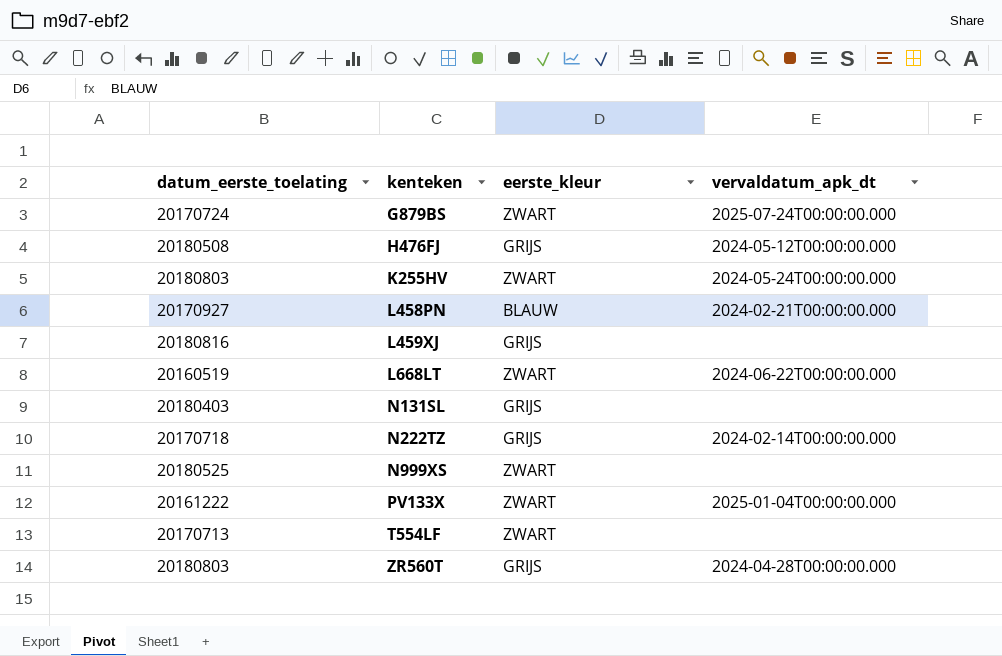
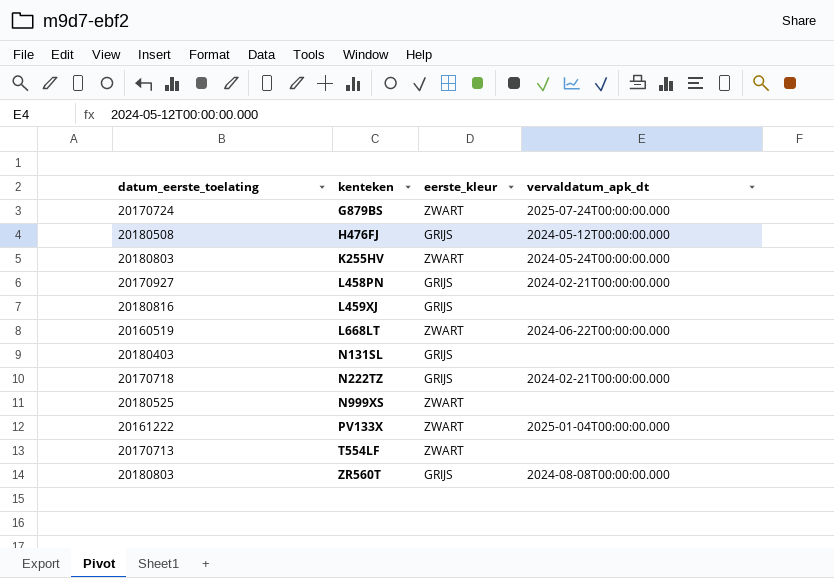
L458PN | eerste_kleur: BLAUW -> GRIJS
N222TZ | vervaldatum_apk_dt: 2024-02-14T00:00:00.000 -> 2024-02-21T00:00:00.000
ZR560T | vervaldatum_apk_dt: 2024-04-28T00:00:00.000 -> 2024-08-08T00:00:00.000

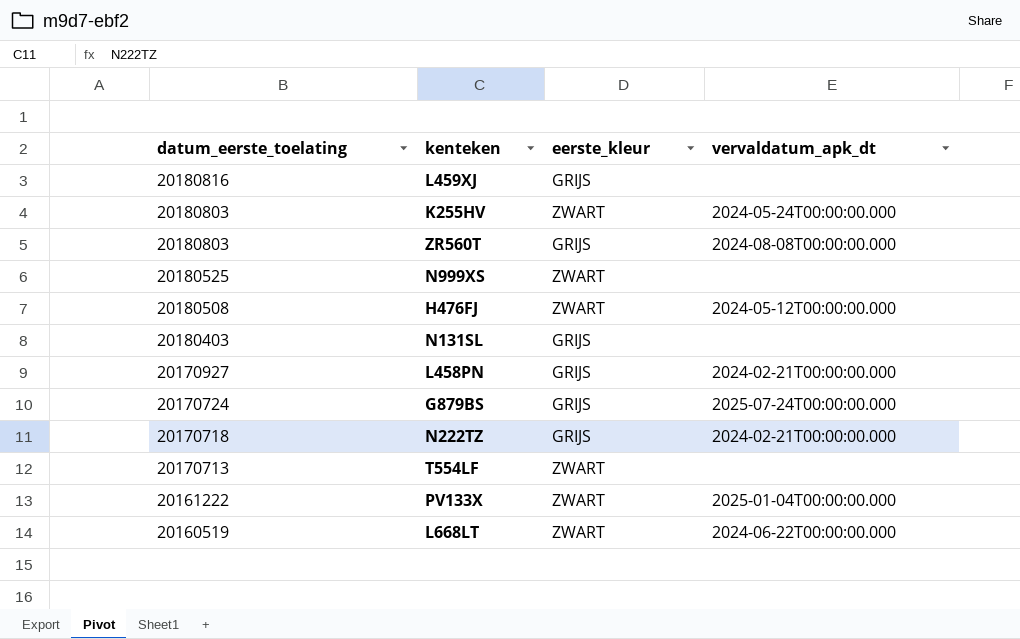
row order: kenteken ascending -> datum_eerste_toelating descending
H476FJ | eerste_kleur: GRIJS -> ZWART
G879BS | eerste_kleur: ZWART -> GRIJS

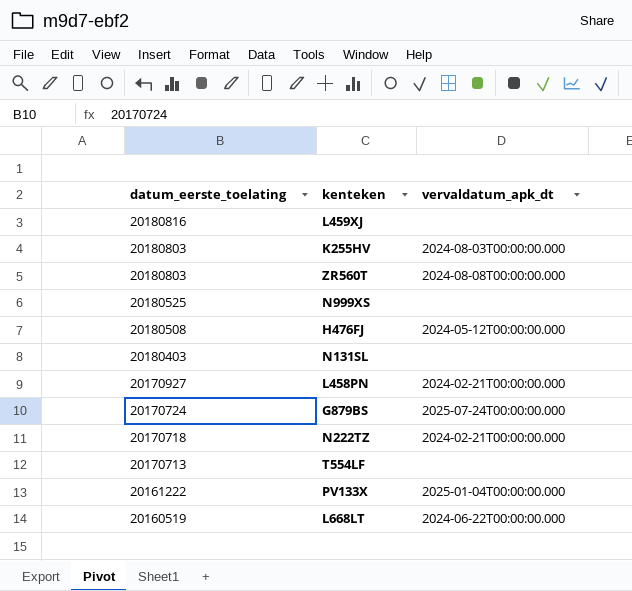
column eerste_kleur | position: 3 -> none
K255HV | vervaldatum_apk_dt: 2024-05-24T00:00:00.000 -> 2024-08-03T00:00:00.000

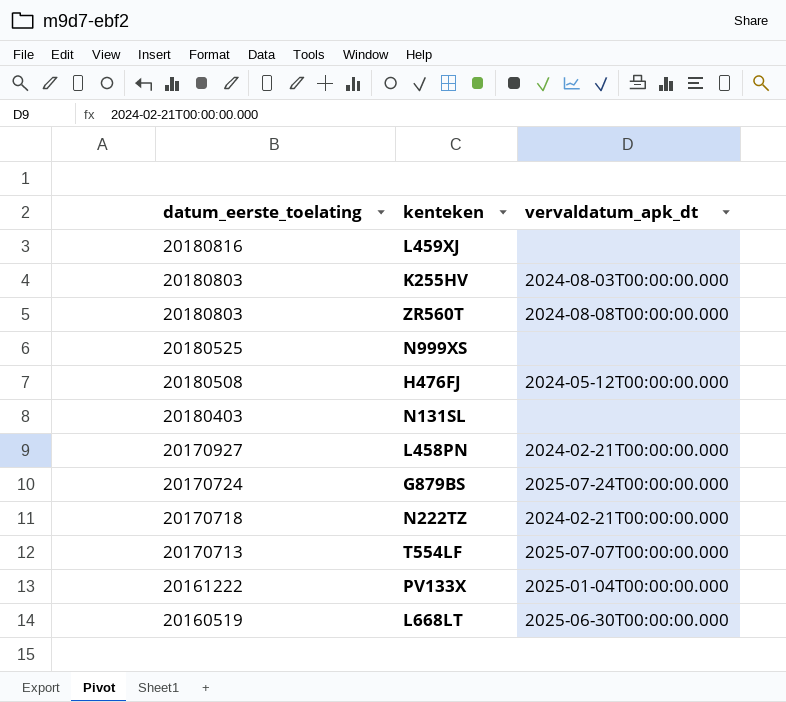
T554LF | vervaldatum_apk_dt: none -> 2025-07-07T00:00:00.000
L668LT | vervaldatum_apk_dt: 2024-06-22T00:00:00.000 -> 2025-06-30T00:00:00.000

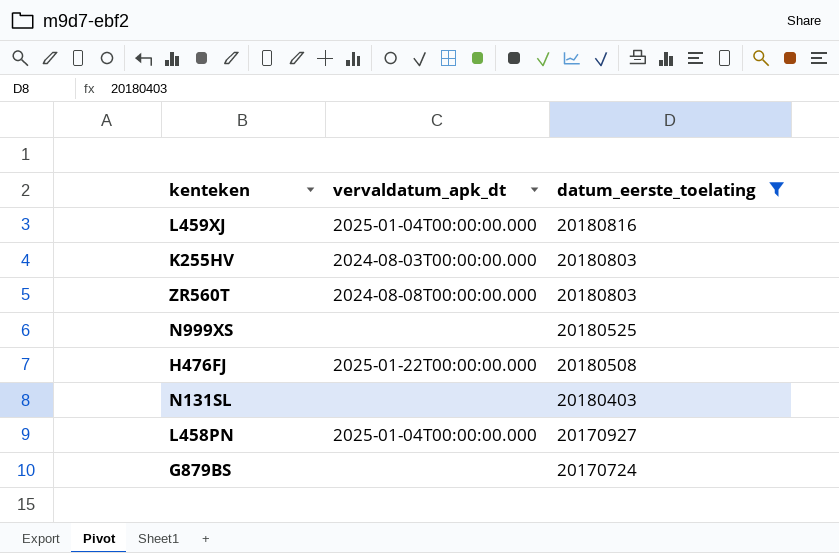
filter: none -> datum_eerste_toelating >= 20170724
column datum_eerste_toelating | position: 1 -> 3
L459XJ | vervaldatum_apk_dt: none -> 2025-01-04T00:00:00.000
H476FJ | vervaldatum_apk_dt: 2024-05-12T00:00:00.000 -> 2025-01-22T00:00:00.000
L458PN | vervaldatum_apk_dt: 2024-02-21T00:00:00.000 -> 2025-01-04T00:00:00.000
G879BS | vervaldatum_apk_dt: 2025-07-24T00:00:00.000 -> none

